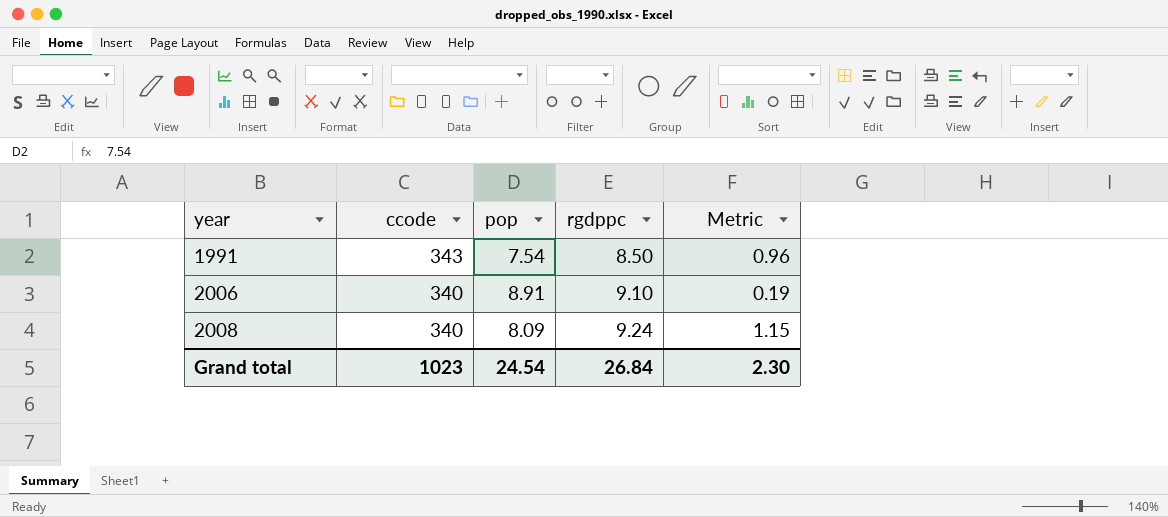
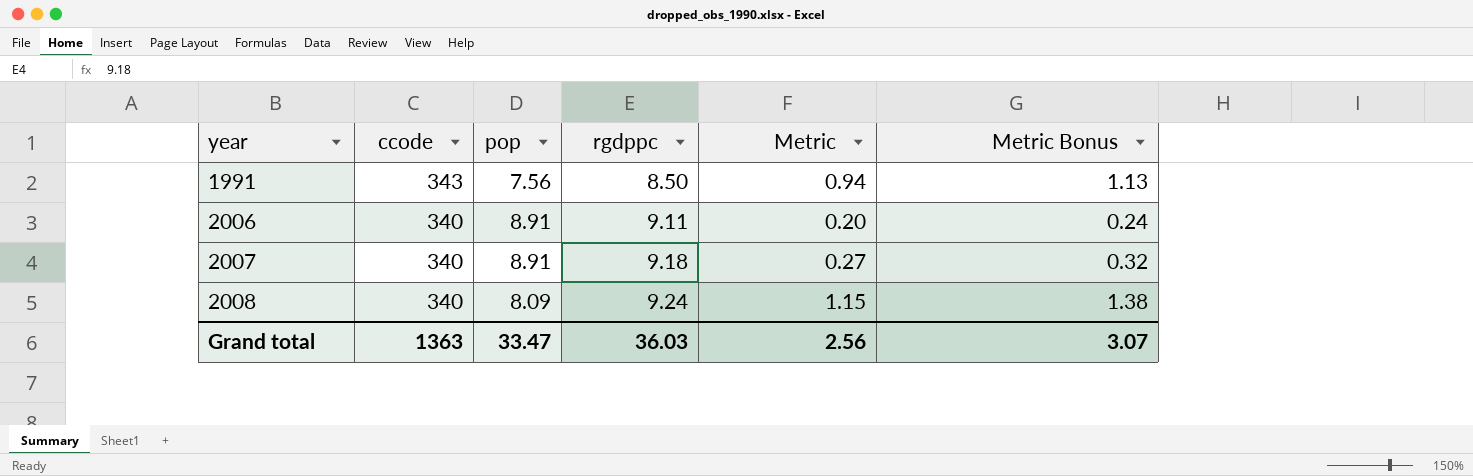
column Metric Bonus | formula: none -> [Metric] * 1.2
1991 | pop: 7.54 -> 7.56
1991 | Metric: 0.96 -> 0.94
2006 | rgdppc: 9.10 -> 9.11
2006 | Metric: 0.19 -> 0.20
row 2007: none -> 340 | 8.91 | 9.18 | 0.27 | 0.32
Grand total | ccode: 1023 -> 1363
Grand total | pop: 24.54 -> 33.47
Grand total | rgdppc: 26.84 -> 36.03
Grand total | Metric: 2.30 -> 2.56

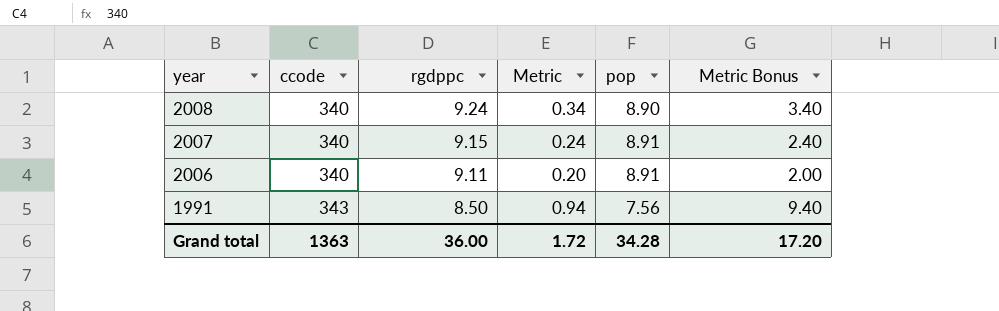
row order: year ascending -> year descending
column pop | position: 3 -> 5
column Metric Bonus | formula: [Metric] * 1.2 -> [Metric] * 10
2008 | Metric: 1.15 -> 0.34
2008 | pop: 8.09 -> 8.90
2007 | rgdppc: 9.18 -> 9.15
2007 | Metric: 0.27 -> 0.24
Grand total | rgdppc: 36.03 -> 36.00
Grand total | Metric: 2.56 -> 1.72
Grand total | pop: 33.47 -> 34.28
Grand total | Metric Bonus: 3.07 -> 17.20

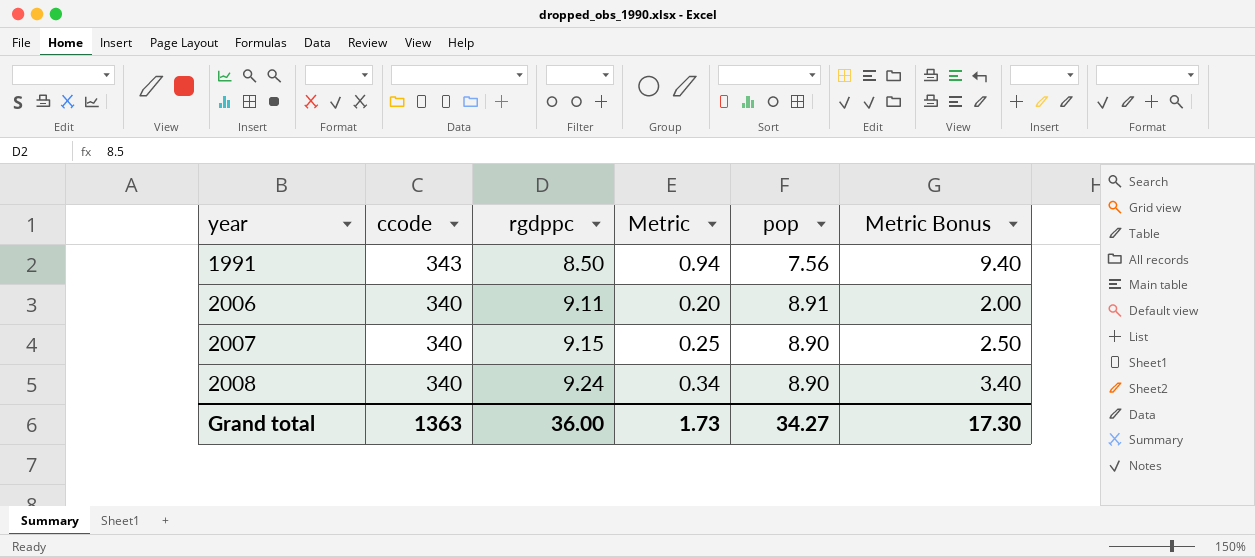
row order: year descending -> year ascending
2007 | Metric: 0.24 -> 0.25
2007 | pop: 8.91 -> 8.90
2007 | Metric Bonus: 2.40 -> 2.50
Grand total | Metric: 1.72 -> 1.73
Grand total | pop: 34.28 -> 34.27
Grand total | Metric Bonus: 17.20 -> 17.30

